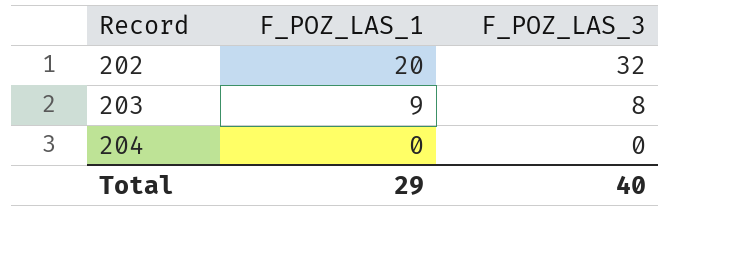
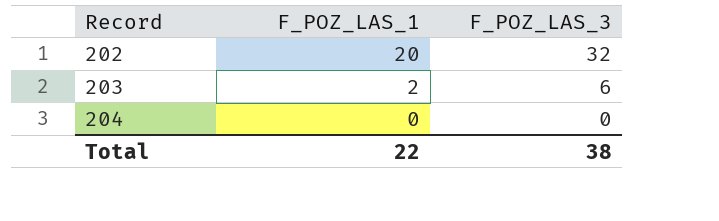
203 | F_POZ_LAS_1: 9 -> 2
203 | F_POZ_LAS_3: 8 -> 6
Total | F_POZ_LAS_1: 29 -> 22
Total | F_POZ_LAS_3: 40 -> 38

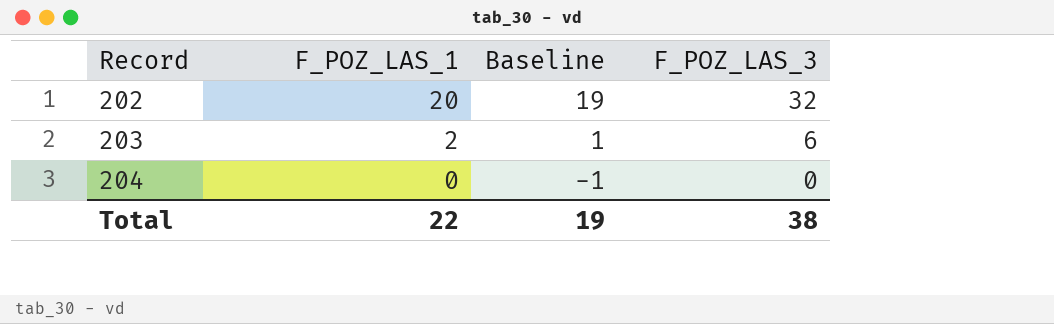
column Baseline | formula: none -> [F_POZ_LAS_1] - 1

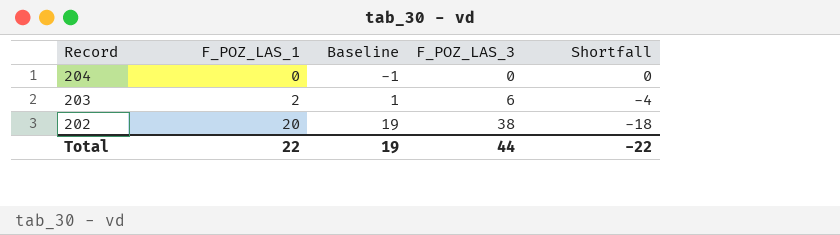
row order: Record ascending -> Record descending
column Shortfall | formula: none -> [F_POZ_LAS_1] - [F_POZ_LAS_3]
202 | F_POZ_LAS_3: 32 -> 38
Total | F_POZ_LAS_3: 38 -> 44

